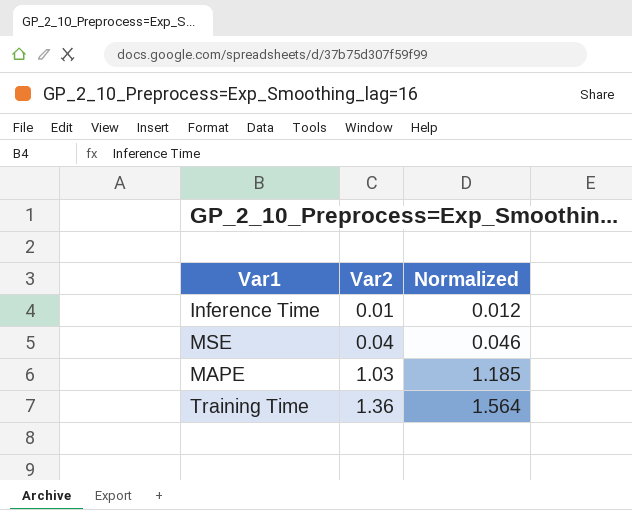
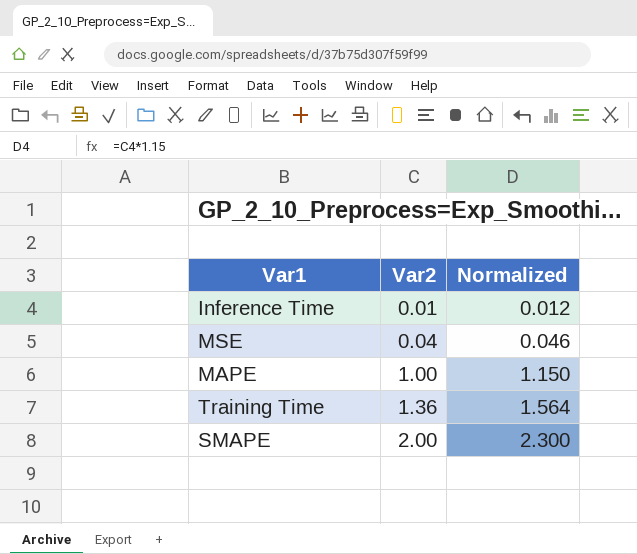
MAPE | Var2: 1.03 -> 1.00
MAPE | Normalized: 1.185 -> 1.150
row SMAPE: none -> 2.00 | 2.300

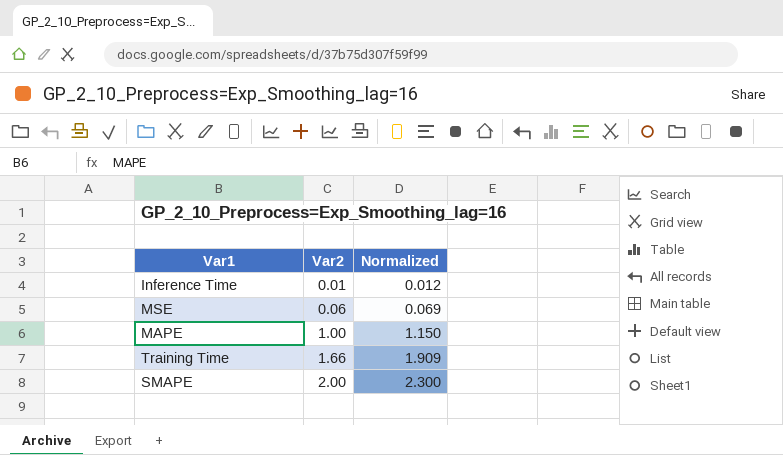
MSE | Var2: 0.04 -> 0.06
MSE | Normalized: 0.046 -> 0.069
Training Time | Var2: 1.36 -> 1.66
Training Time | Normalized: 1.564 -> 1.909

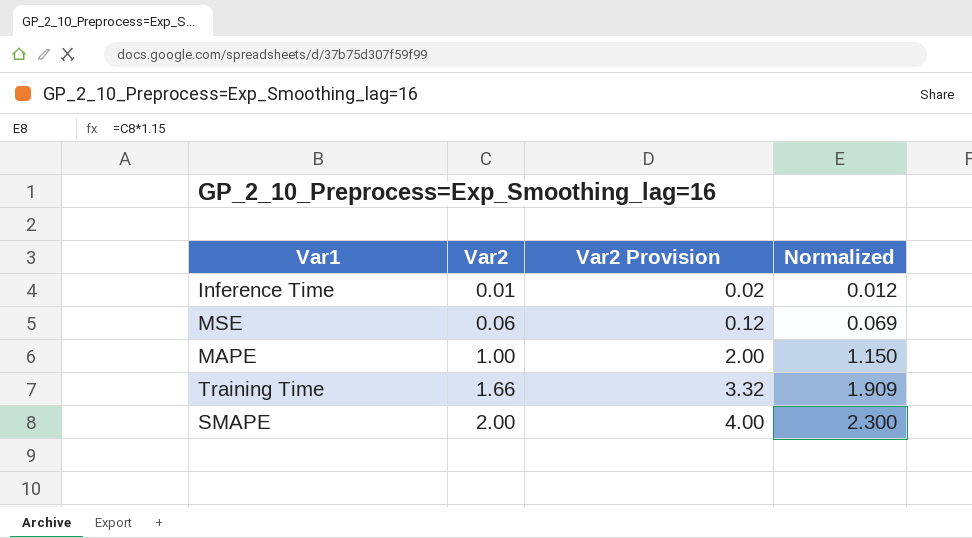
column Var2 Provision | formula: none -> [Var2] * 2

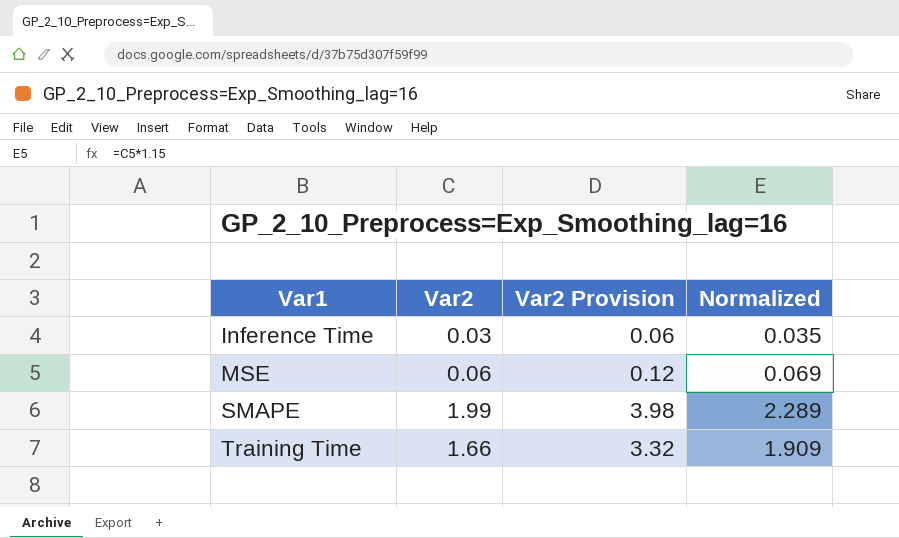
row order: Var2 ascending -> Var1 ascending
row MAPE: 1.00 | 2.00 | 1.150 -> none
Inference Time | Var2: 0.01 -> 0.03
Inference Time | Var2 Provision: 0.02 -> 0.06
Inference Time | Normalized: 0.012 -> 0.035
SMAPE | Var2: 2.00 -> 1.99
SMAPE | Var2 Provision: 4.00 -> 3.98
SMAPE | Normalized: 2.300 -> 2.289

